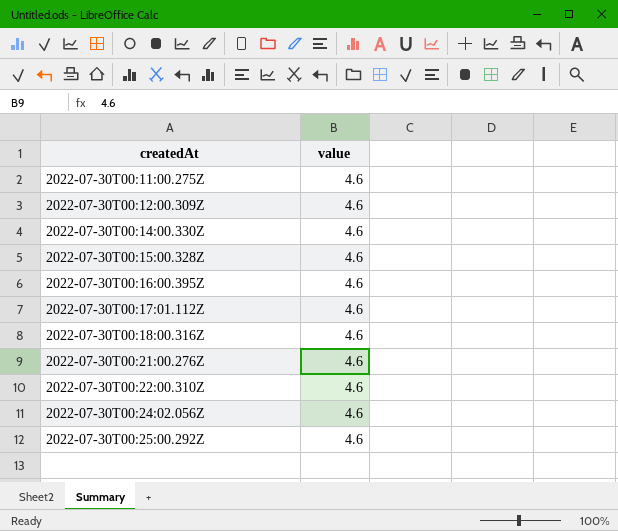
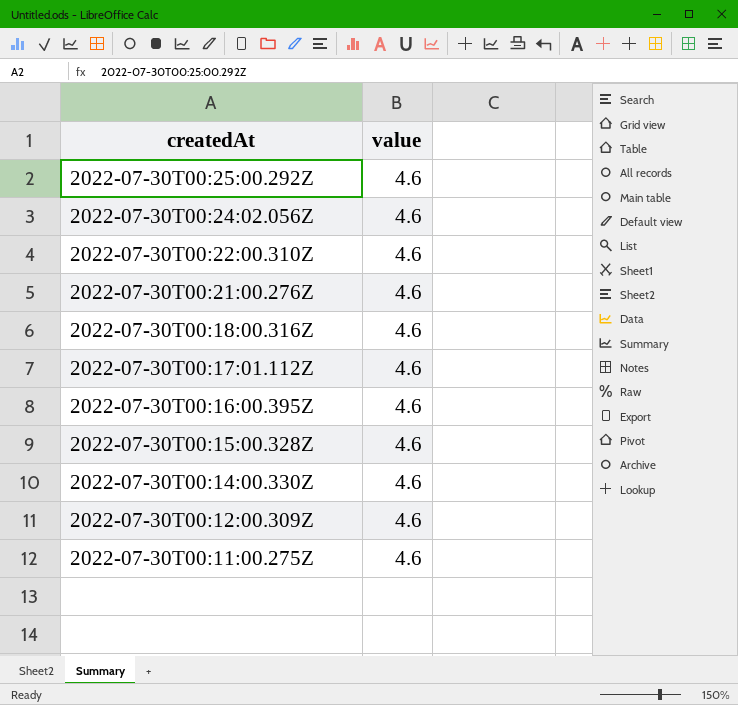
row order: createdAt ascending -> createdAt descending

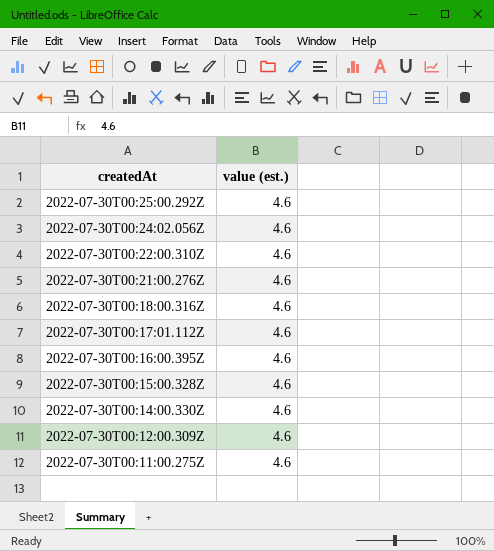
column name: value -> value (est.)

